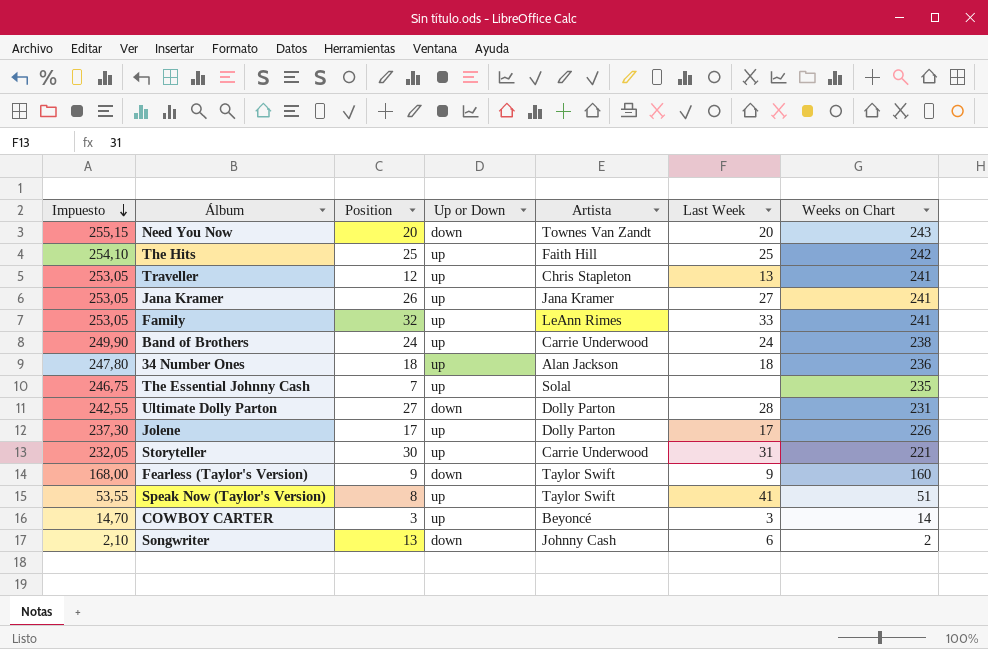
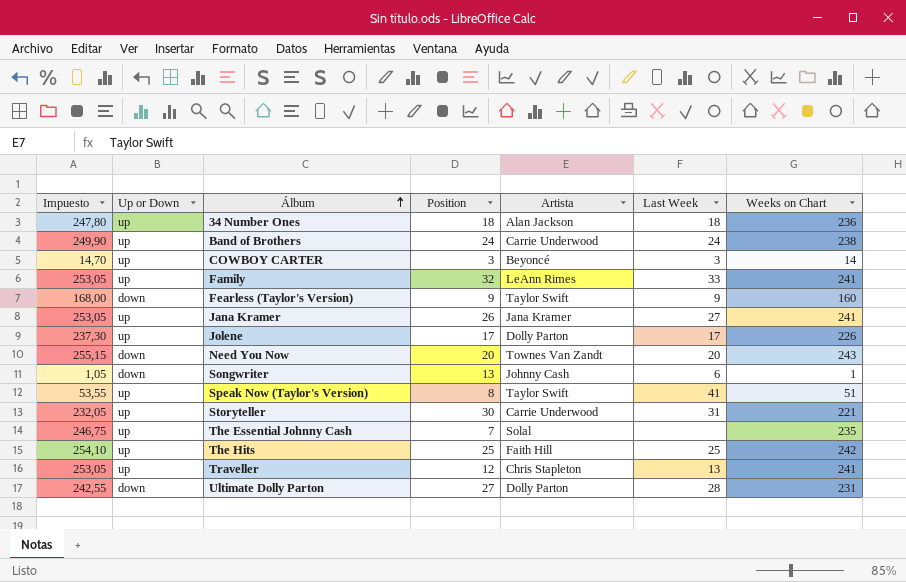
row order: Impuesto descending -> Álbum ascending
column Up or Down | position: 4 -> 2
Songwriter | Impuesto: 2,10 -> 1,05
Songwriter | Weeks on Chart: 2 -> 1

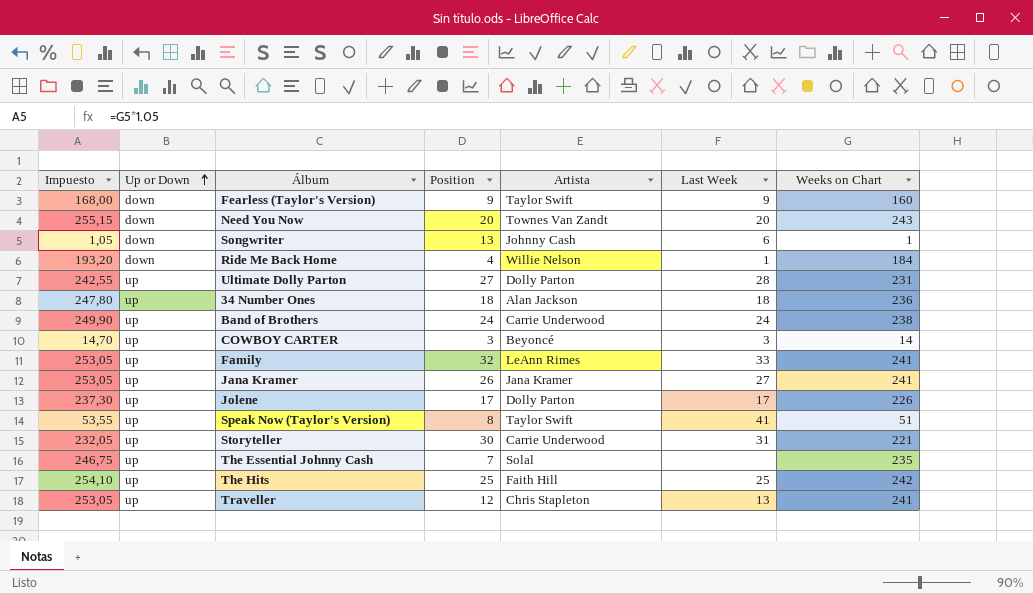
row order: Álbum ascending -> Up or Down ascending
row Ride Me Back Home: none -> 193,20 | down | 4 | Willie Nelson | 1 | 184
Ultimate Dolly Parton | Up or Down: down -> up

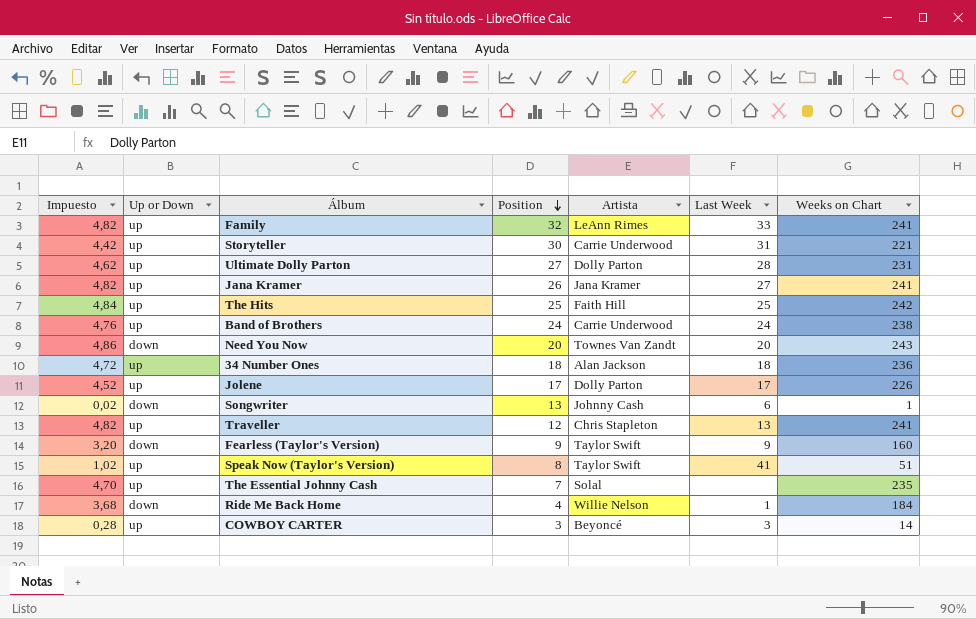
row order: Up or Down ascending -> Position descending
column Impuesto | formula: [Weeks on Chart] * 1,05 -> [Weeks on Chart] * 0,02

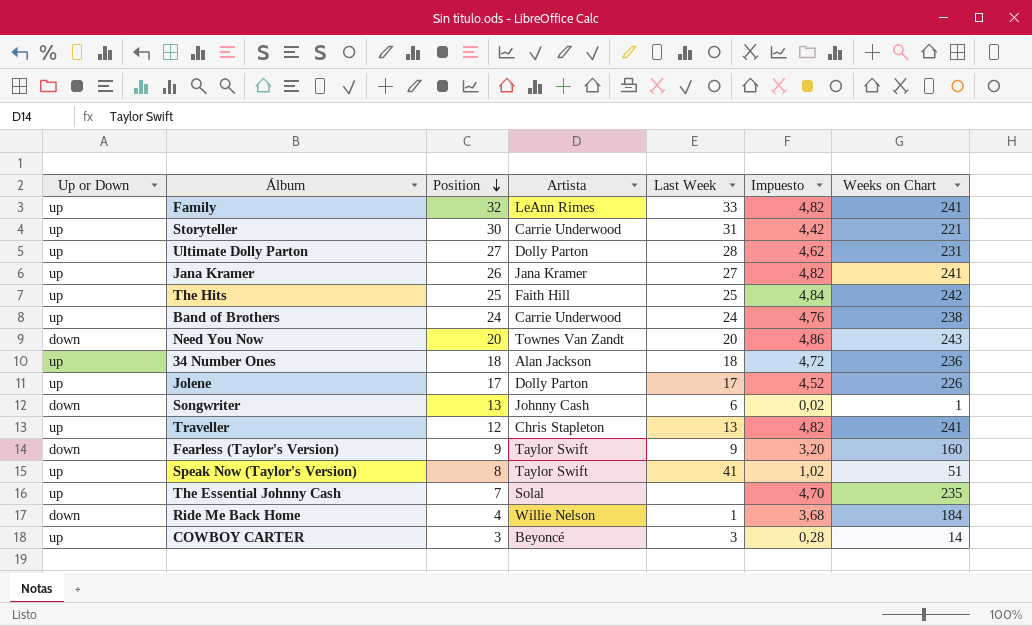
column Impuesto | position: 1 -> 6

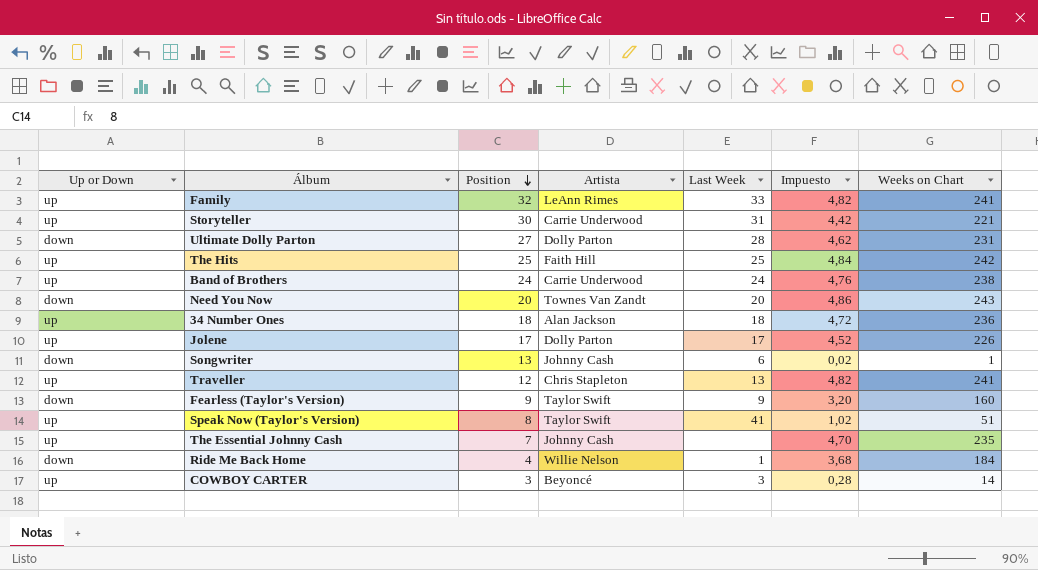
row Jana Kramer: up | 26 | Jana Kramer | 27 | 4,82 | 241 -> none
Ultimate Dolly Parton | Up or Down: up -> down
The Essential Johnny Cash | Artista: Solal -> Johnny Cash

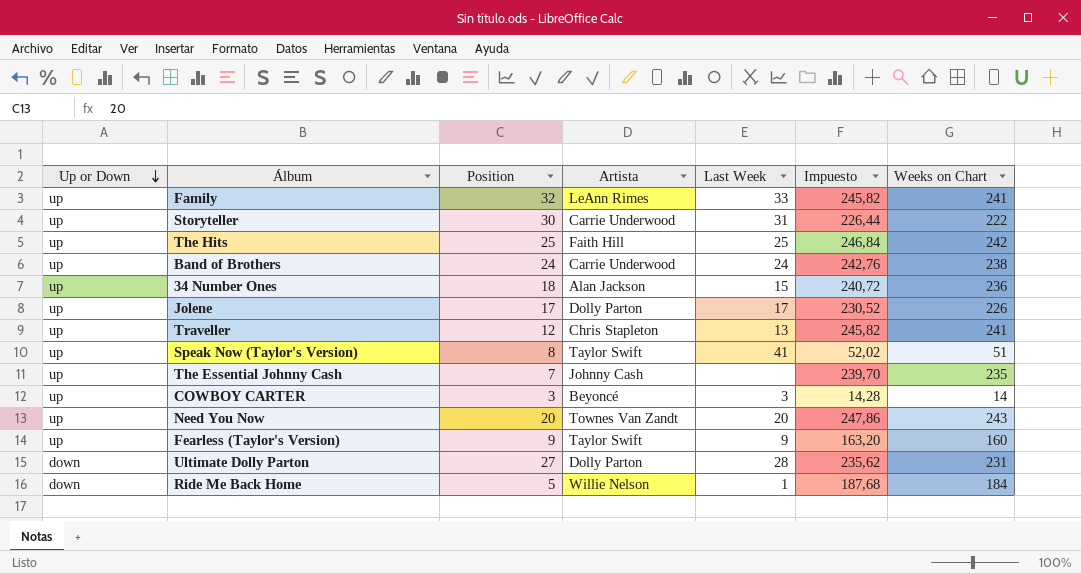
row order: Position descending -> Up or Down descending
column Impuesto | formula: [Weeks on Chart] * 0,02 -> [Weeks on Chart] * 1,02
row Songwriter: down | 13 | Johnny Cash | 6 | 0,02 | 1 -> none
Storyteller | Weeks on Chart: 221 -> 222
34 Number Ones | Last Week: 18 -> 15
Need You Now | Up or Down: down -> up
Fearless (Taylor's Version) | Up or Down: down -> up
Ride Me Back Home | Position: 4 -> 5

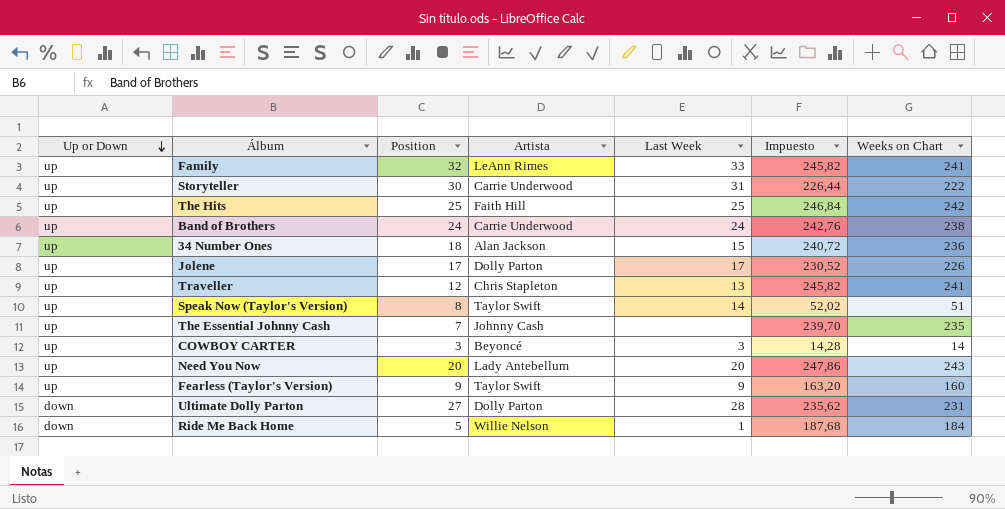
Speak Now (Taylor's Version) | Last Week: 41 -> 14
Need You Now | Artista: Townes Van Zandt -> Lady Antebellum

